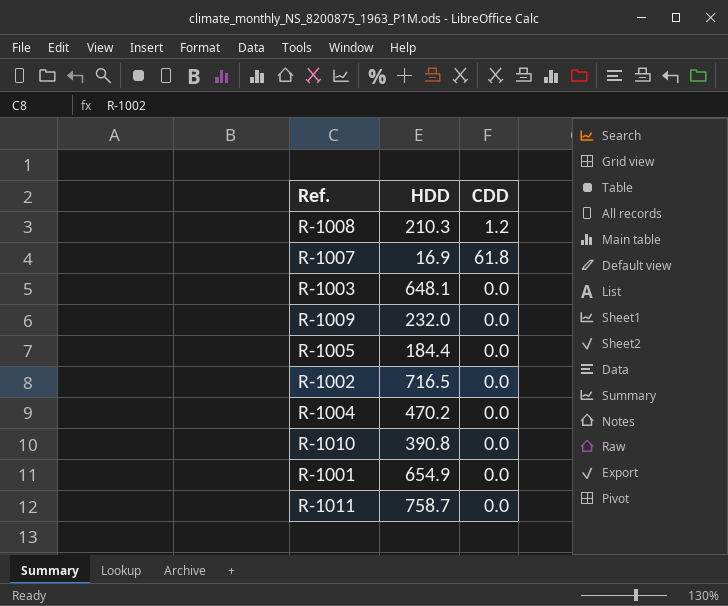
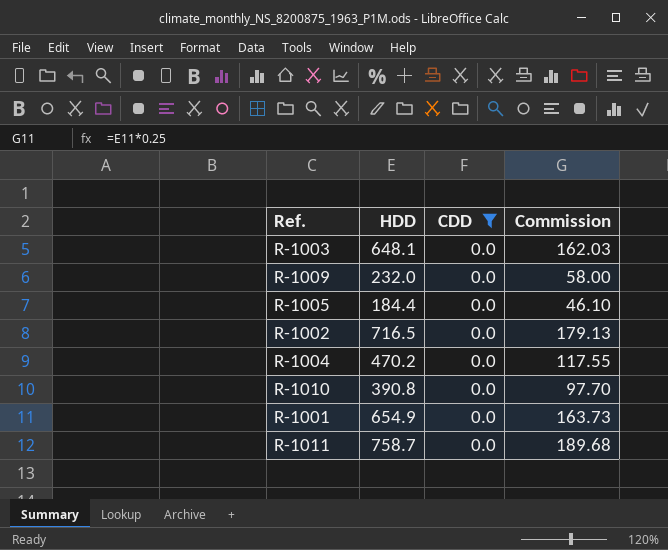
filter: none -> CDD = 0.0
column Commission | formula: none -> [HDD] * 0.25

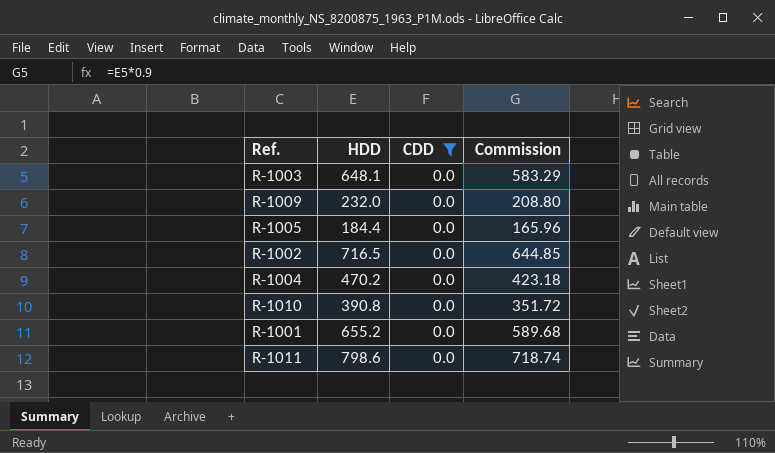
column Commission | formula: [HDD] * 0.25 -> [HDD] * 0.9
R-1001 | HDD: 654.9 -> 655.2
R-1011 | HDD: 758.7 -> 798.6

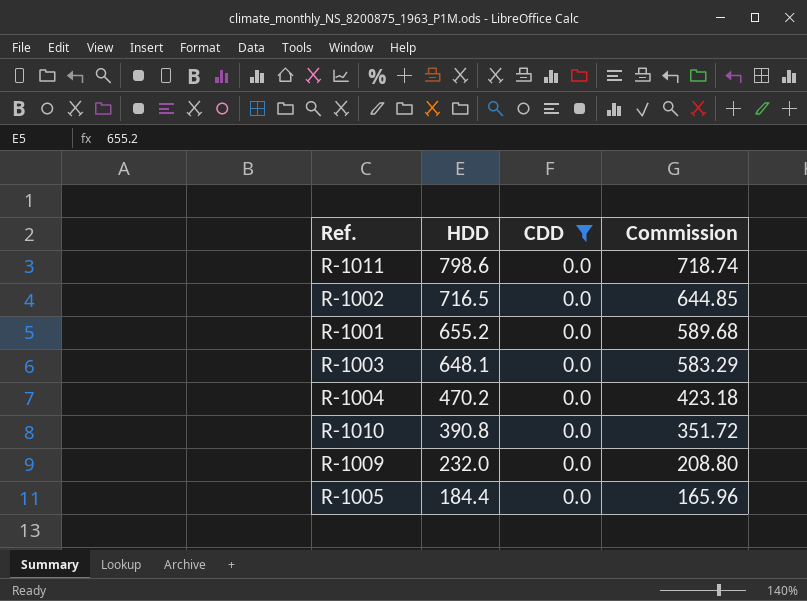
row order: none -> HDD descending

